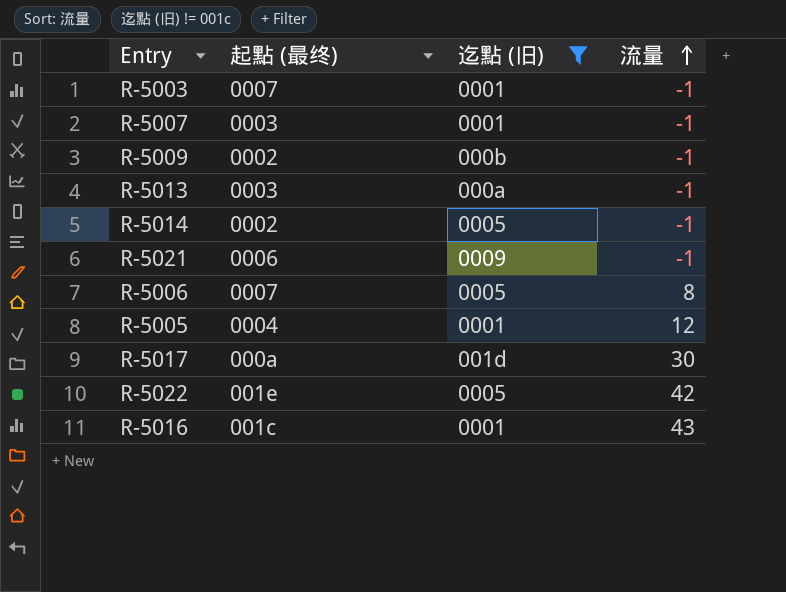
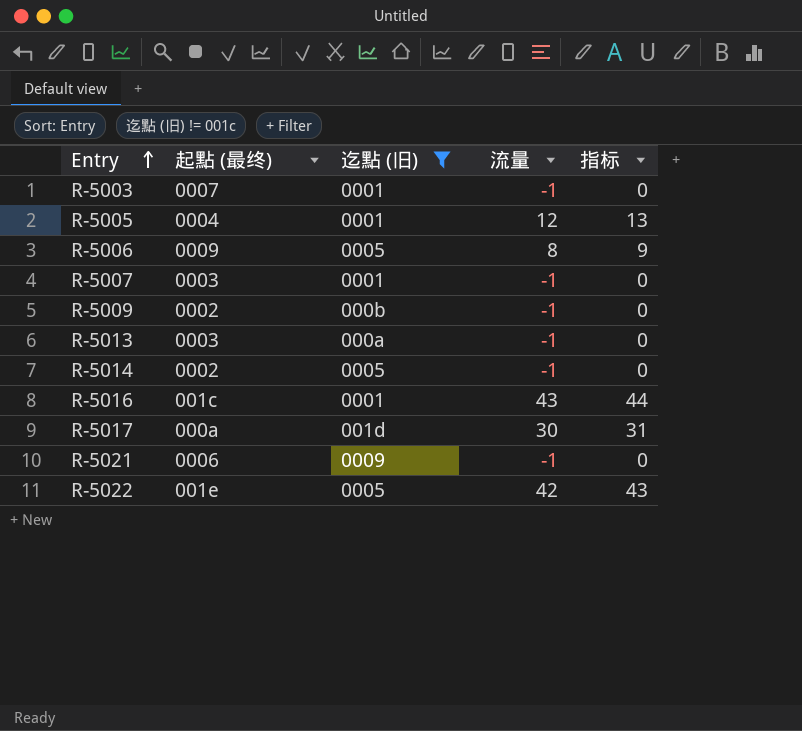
row order: 流量 ascending -> Entry ascending
column 指标 | formula: none -> [流量] + 1
R-5006 | 起點 (最终): 0007 -> 0009

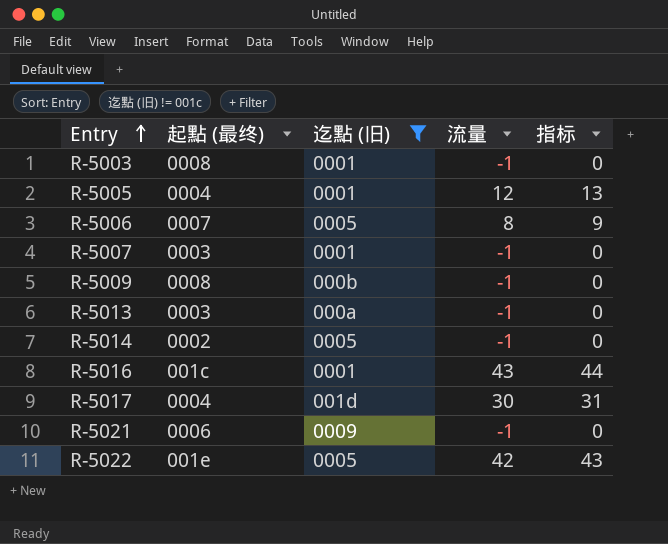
R-5003 | 起點 (最终): 0007 -> 0008
R-5006 | 起點 (最终): 0009 -> 0007
R-5009 | 起點 (最终): 0002 -> 0008
R-5017 | 起點 (最终): 000a -> 0004

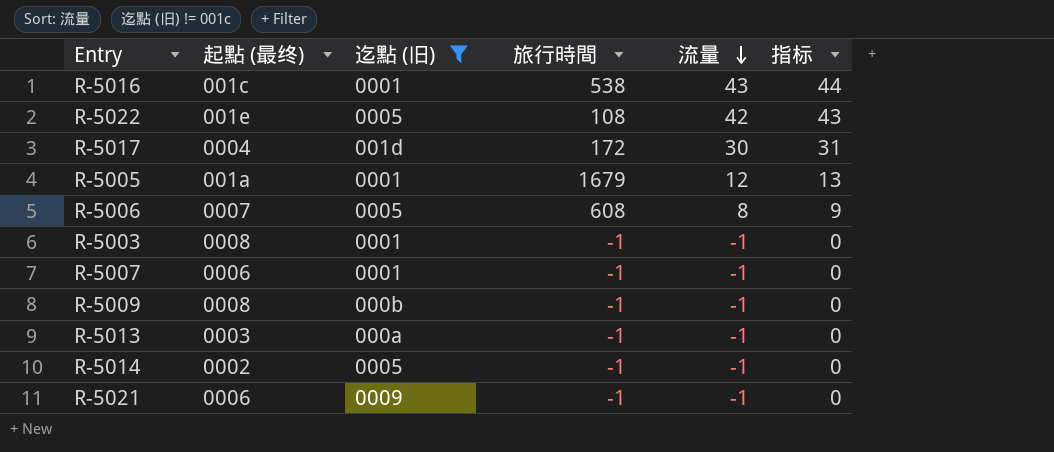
row order: Entry ascending -> 流量 descending
column 旅行時間 | position: none -> 4
R-5005 | 起點 (最终): 0004 -> 001a
R-5007 | 起點 (最终): 0003 -> 0006

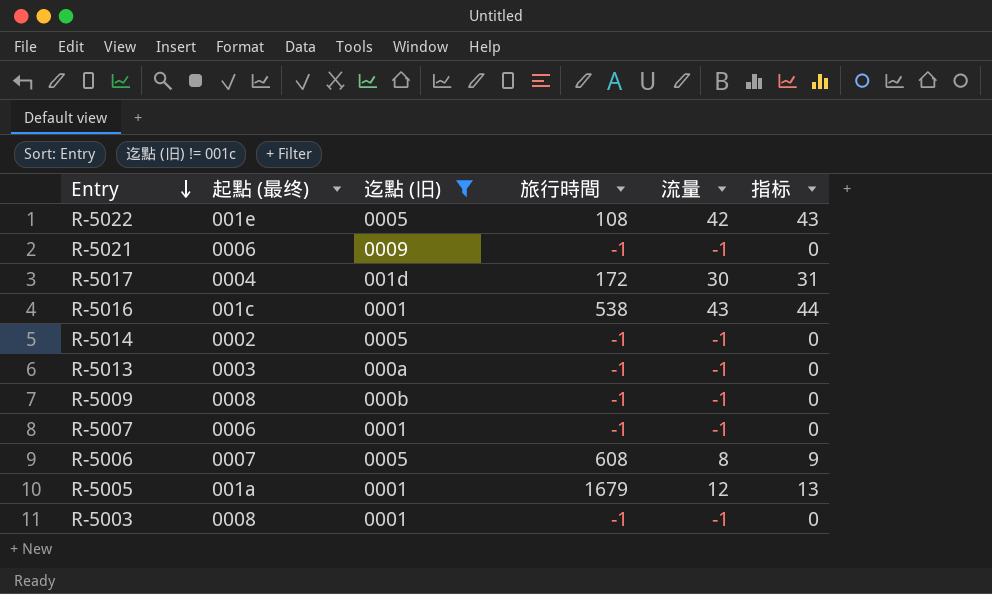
row order: 流量 descending -> Entry descending

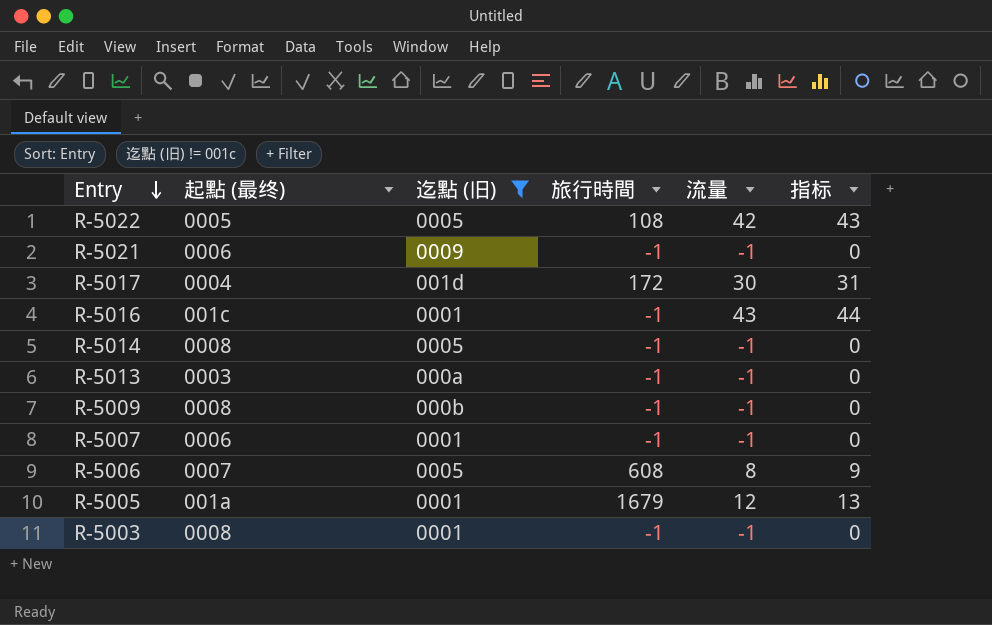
R-5022 | 起點 (最终): 001e -> 0005
R-5016 | 旅行時間: 538 -> -1
R-5014 | 起點 (最终): 0002 -> 0008

